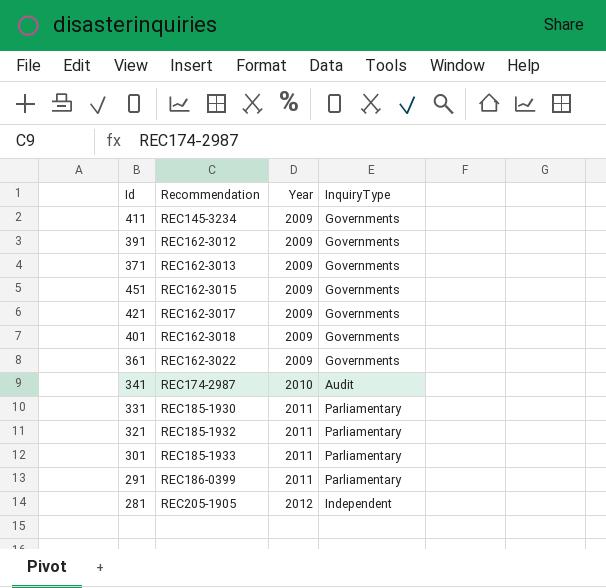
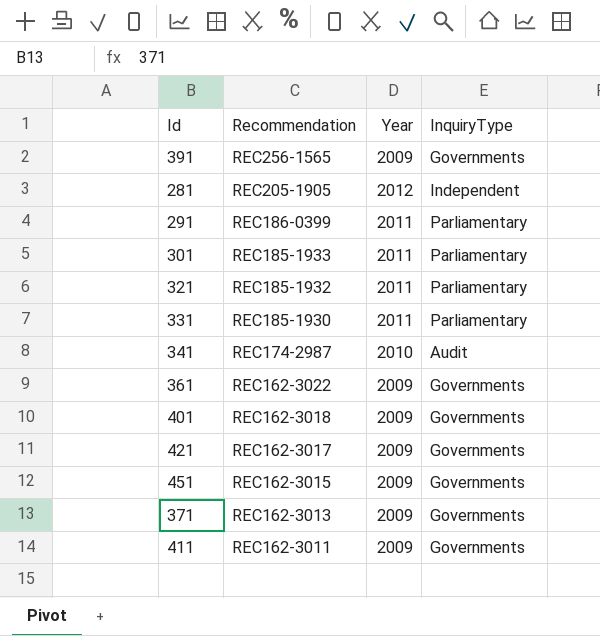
row order: Recommendation ascending -> Recommendation descending
391 | Recommendation: REC162-3012 -> REC256-1565
411 | Recommendation: REC145-3234 -> REC162-3011

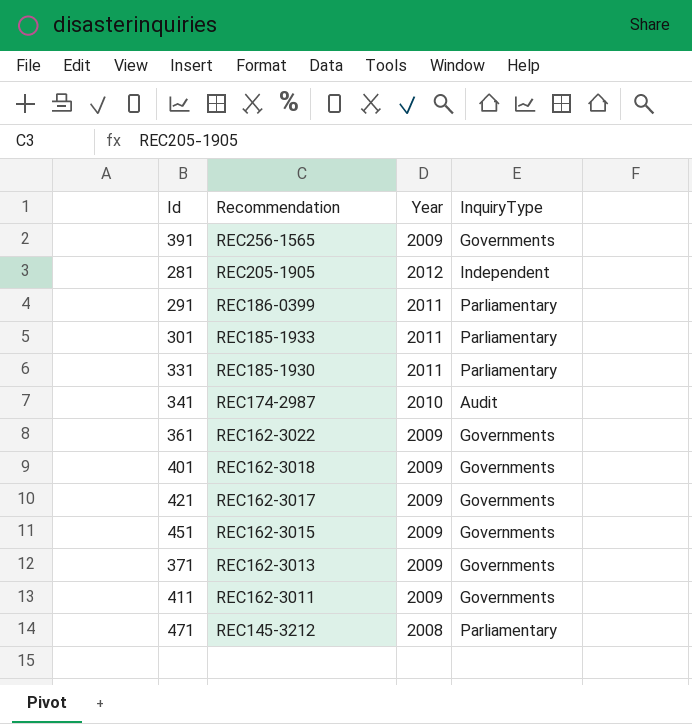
row 321: REC185-1932 | 2011 | Parliamentary -> none
row 471: none -> REC145-3212 | 2008 | Parliamentary

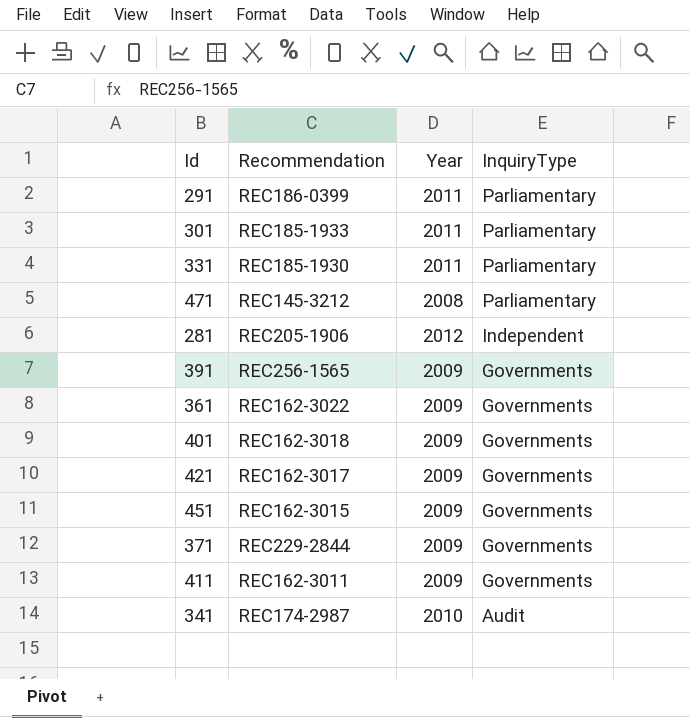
row order: Recommendation descending -> InquiryType descending
281 | Recommendation: REC205-1905 -> REC205-1906
371 | Recommendation: REC162-3013 -> REC229-2844

